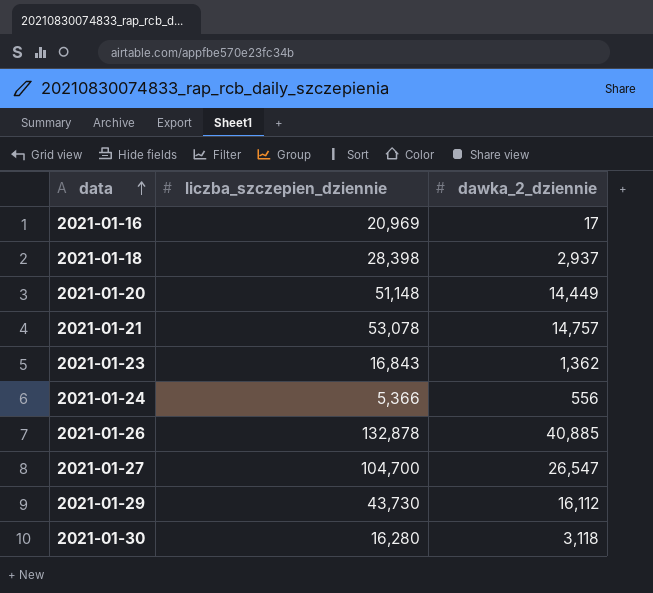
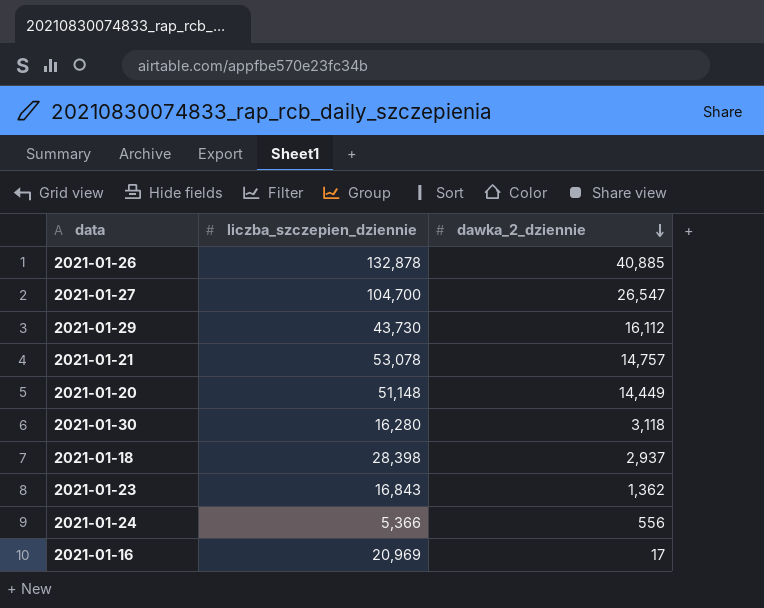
row order: data ascending -> dawka_2_dziennie descending

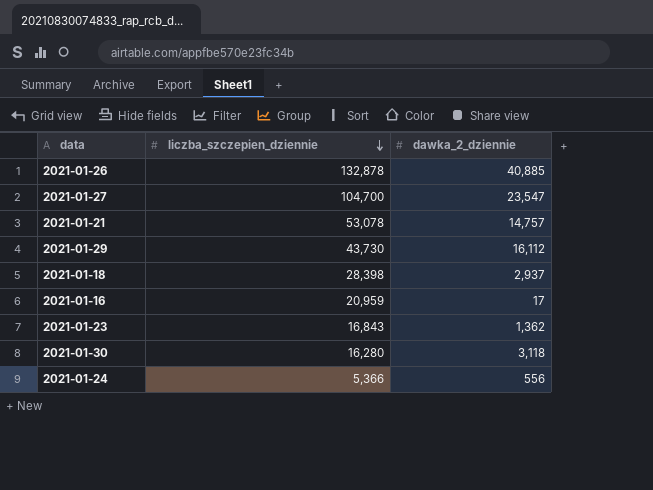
row order: dawka_2_dziennie descending -> liczba_szczepien_dziennie descending
row 2021-01-20: 51,148 | 14,449 -> none
2021-01-27 | dawka_2_dziennie: 26,547 -> 23,547
2021-01-16 | liczba_szczepien_dziennie: 20,969 -> 20,959

